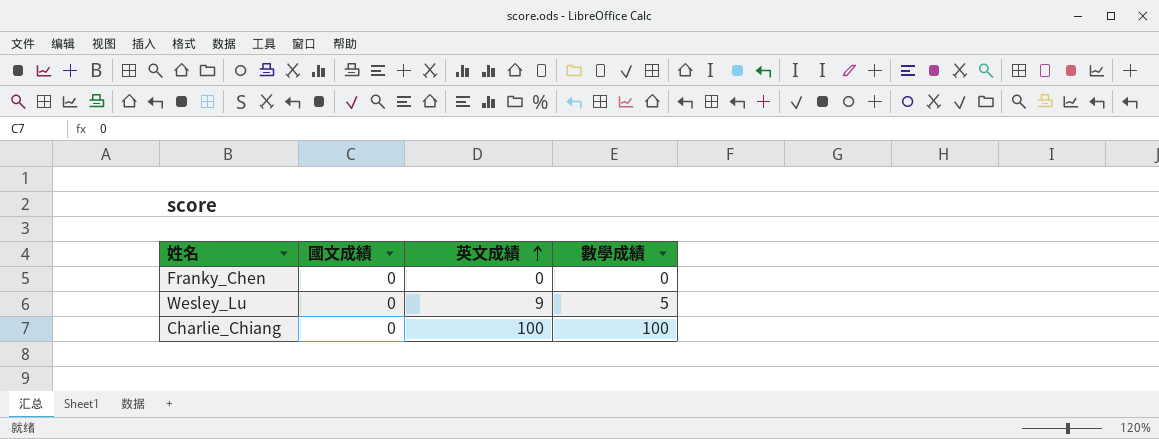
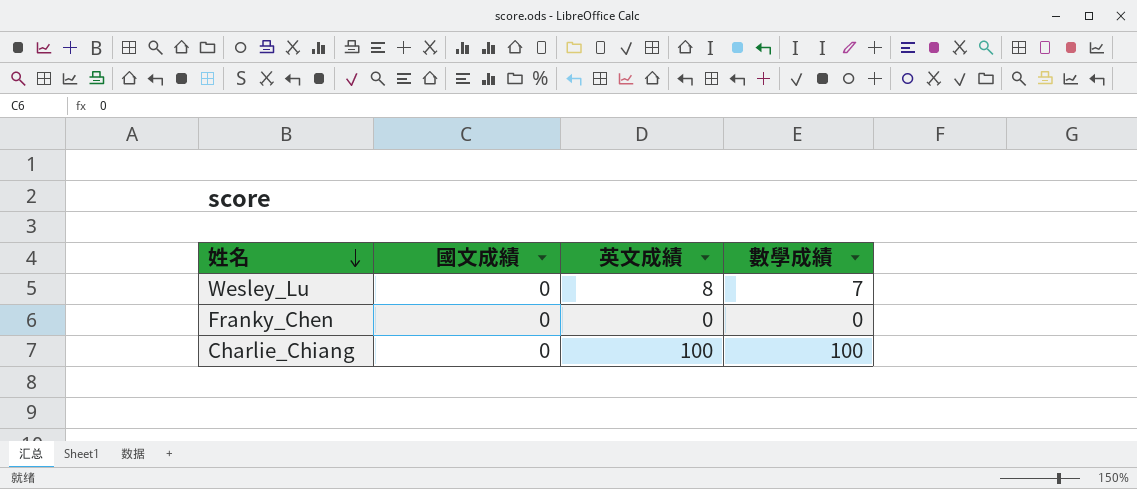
row order: 英文成績 ascending -> 姓名 descending
Wesley_Lu | 英文成績: 9 -> 8
Wesley_Lu | 數學成績: 5 -> 7

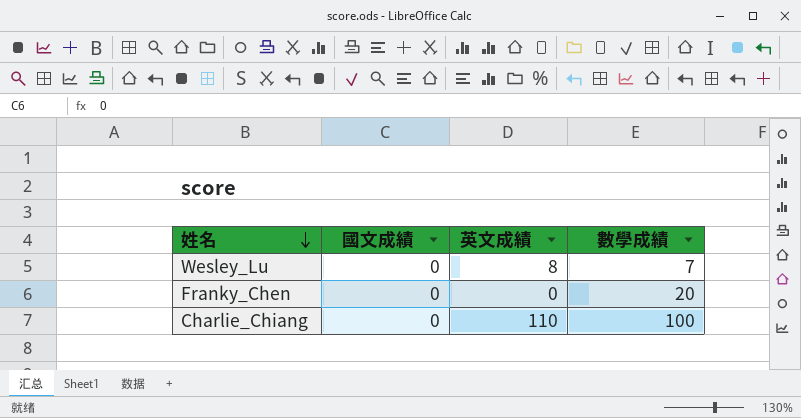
Franky_Chen | 數學成績: 0 -> 20
Charlie_Chiang | 英文成績: 100 -> 110

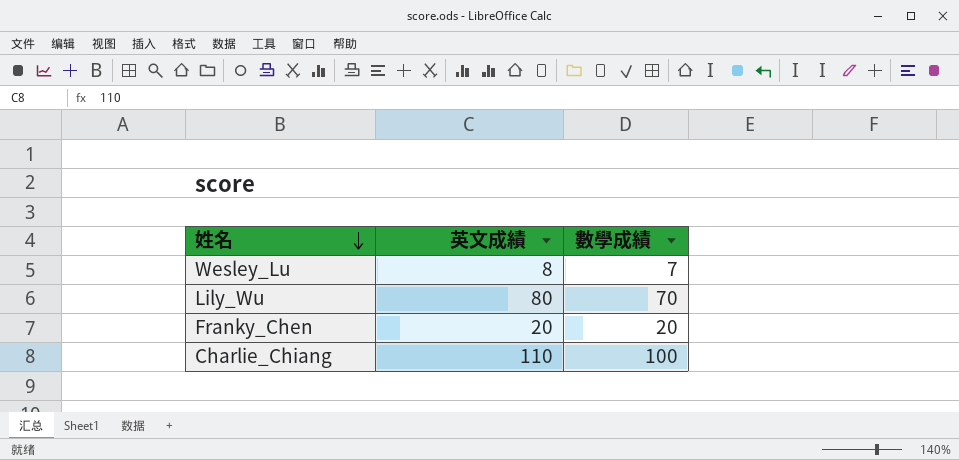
column 國文成績 | position: 2 -> none
row Lily_Wu: none -> 80 | 70
Franky_Chen | 英文成績: 0 -> 20

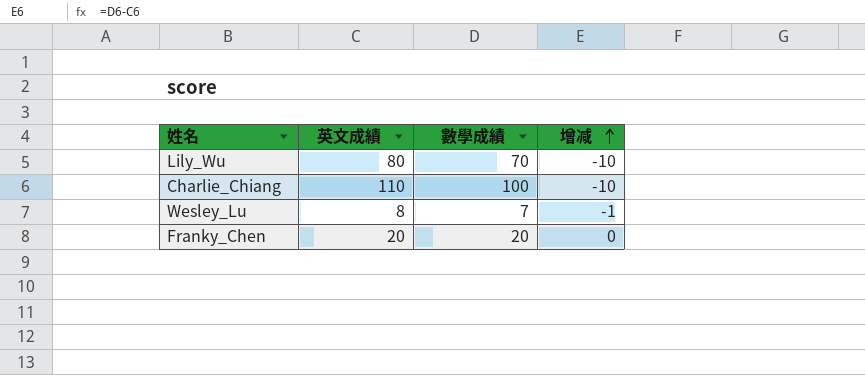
row order: 姓名 descending -> 增减 ascending
column 增减 | formula: none -> [數學成績] - [英文成績]

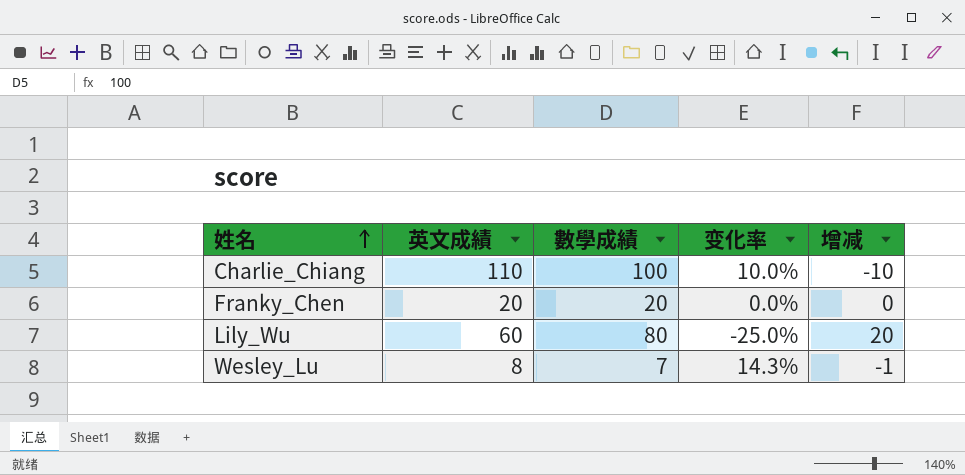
row order: 增减 ascending -> 姓名 ascending
column 变化率 | formula: none -> ([英文成績] - [數學成績]) / [數學成績]
Lily_Wu | 英文成績: 80 -> 60
Lily_Wu | 數學成績: 70 -> 80
Lily_Wu | 增减: -10 -> 20

